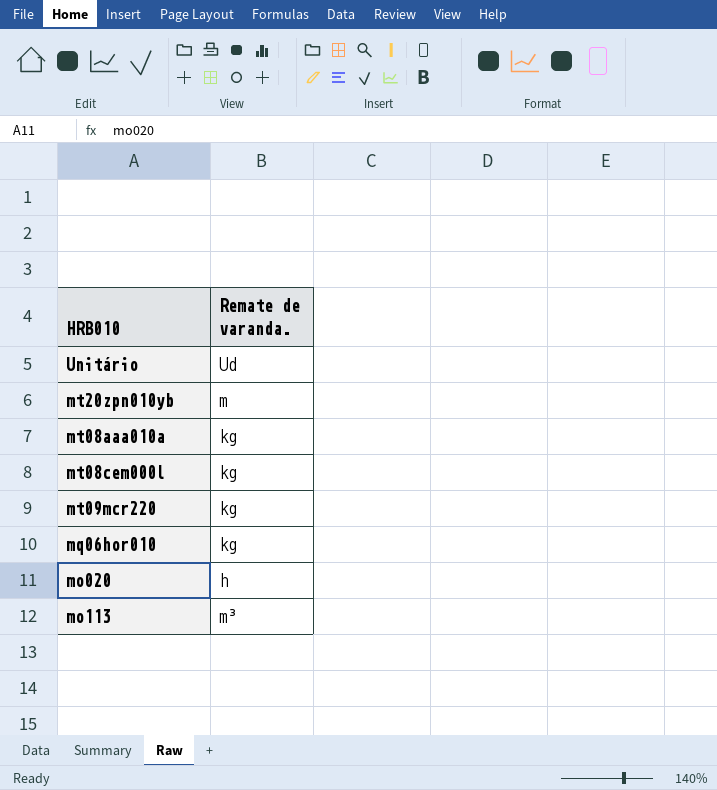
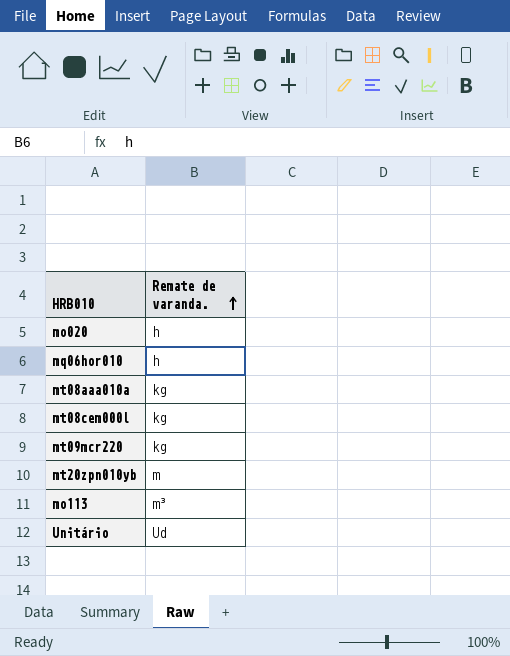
row order: none -> Remate de varanda. ascending
mq06hor010 | Remate de varanda.: kg -> h

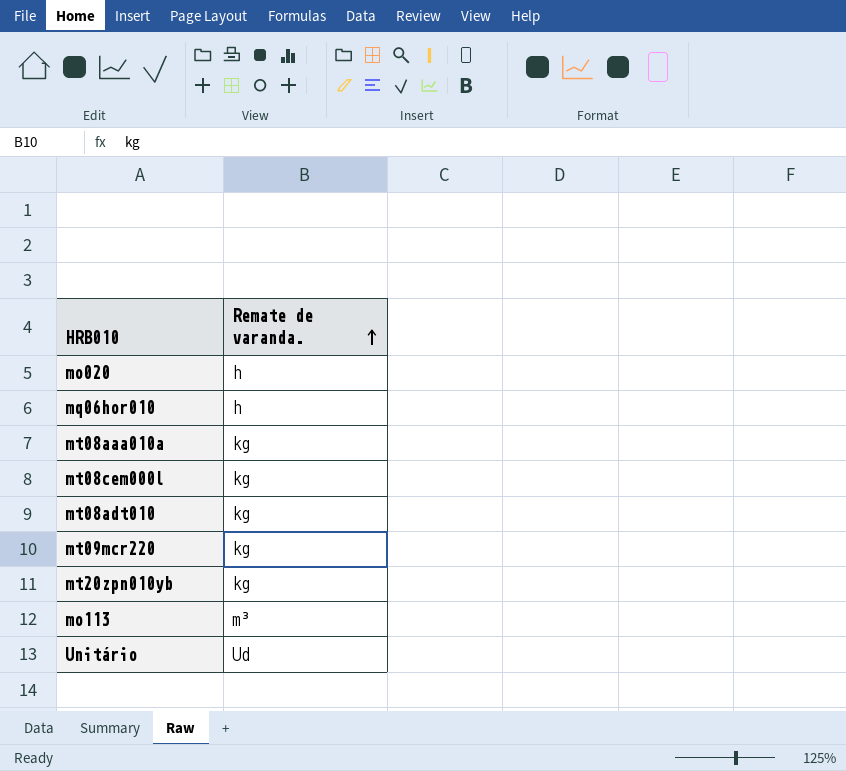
row mt08adt010: none -> kg
mt20zpn010yb | Remate de varanda.: m -> kg

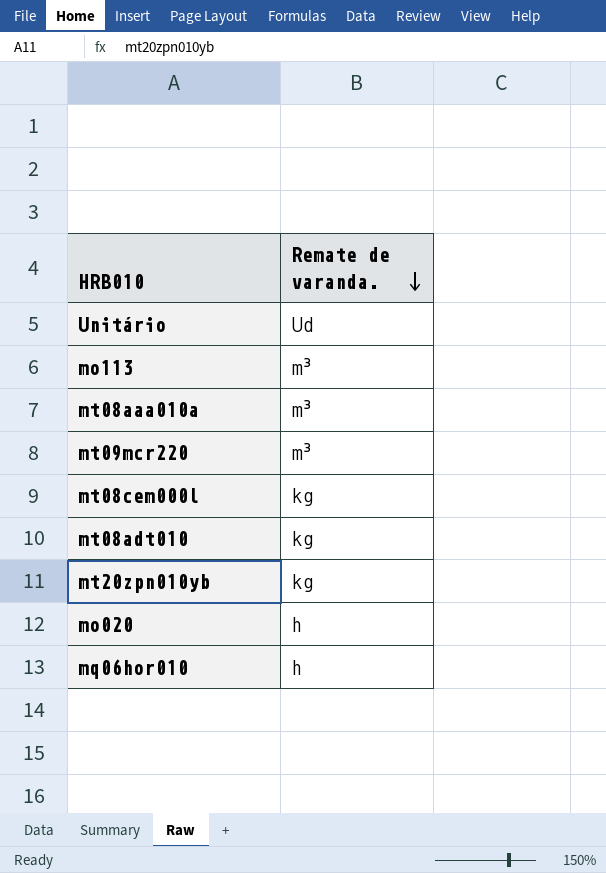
row order: Remate de varanda. ascending -> Remate de varanda. descending
mt08aaa010a | Remate de varanda.: kg -> m³
mt09mcr220 | Remate de varanda.: kg -> m³

